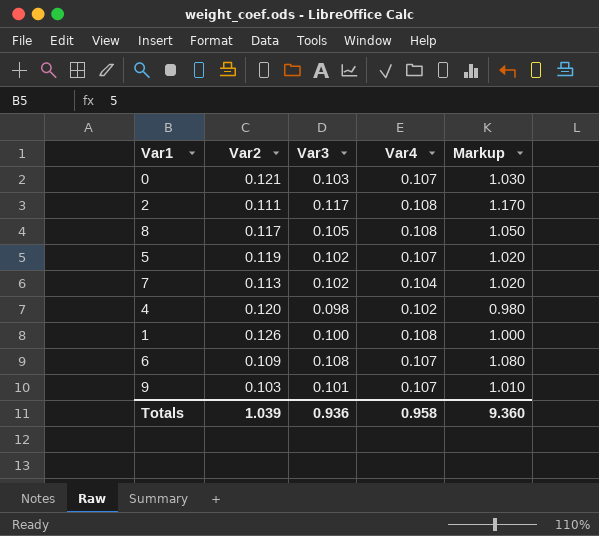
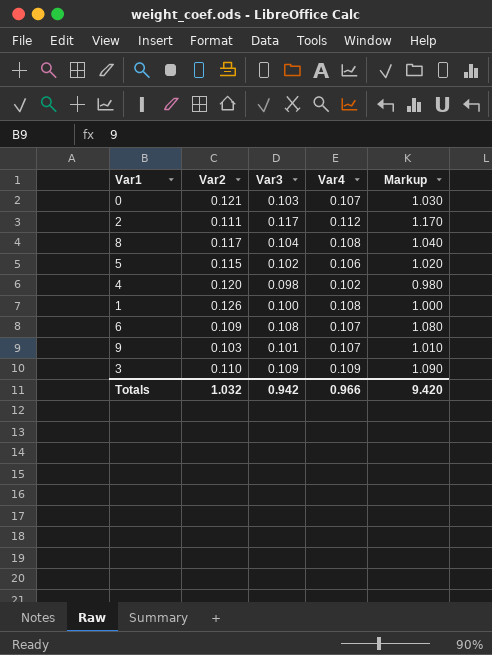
row 7: 0.113 | 0.102 | 0.104 | 1.020 -> none
2 | Var4: 0.108 -> 0.112
8 | Var3: 0.105 -> 0.104
8 | Markup: 1.050 -> 1.040
5 | Var2: 0.119 -> 0.115
5 | Var4: 0.107 -> 0.106
row 3: none -> 0.110 | 0.109 | 0.109 | 1.090
Totals | Var2: 1.039 -> 1.032
Totals | Var3: 0.936 -> 0.942
Totals | Var4: 0.958 -> 0.966
Totals | Markup: 9.360 -> 9.420

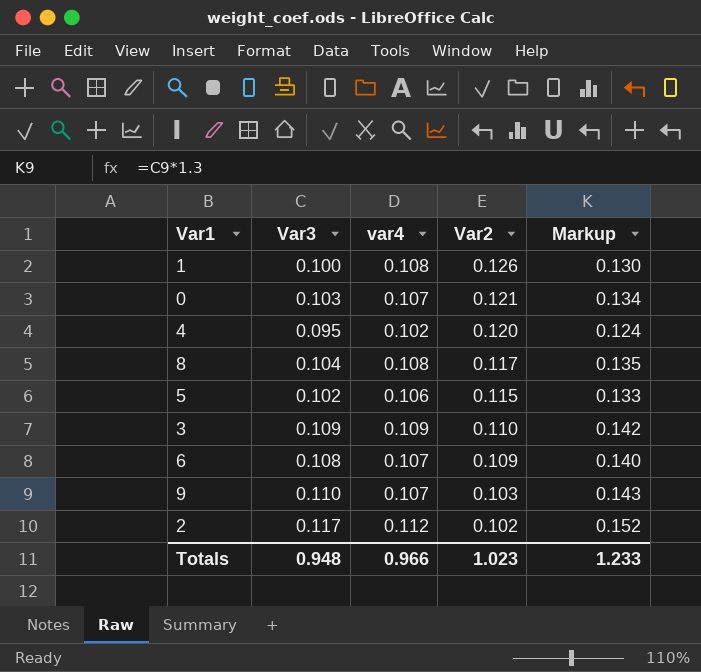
row order: none -> Var2 descending
column name: Var4 -> var4
column Var2 | position: 2 -> 4
column Markup | formula: [Var3] * 10 -> [Var3] * 1.3
4 | Var3: 0.098 -> 0.095
9 | Var3: 0.101 -> 0.110
2 | Var2: 0.111 -> 0.102
Totals | Var3: 0.942 -> 0.948
Totals | Var2: 1.032 -> 1.023
Totals | Markup: 9.420 -> 1.233

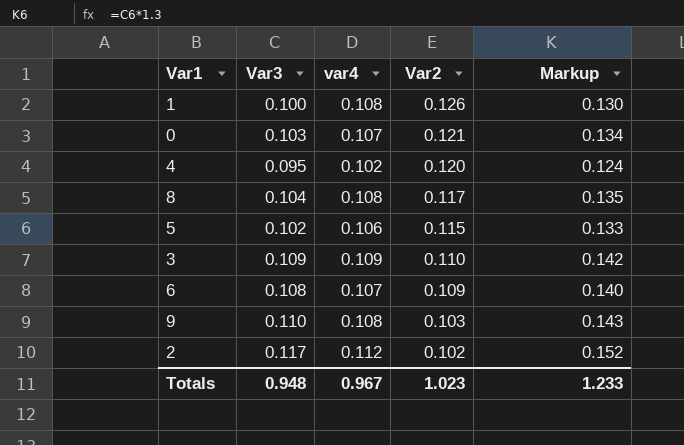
9 | var4: 0.107 -> 0.108
Totals | var4: 0.966 -> 0.967

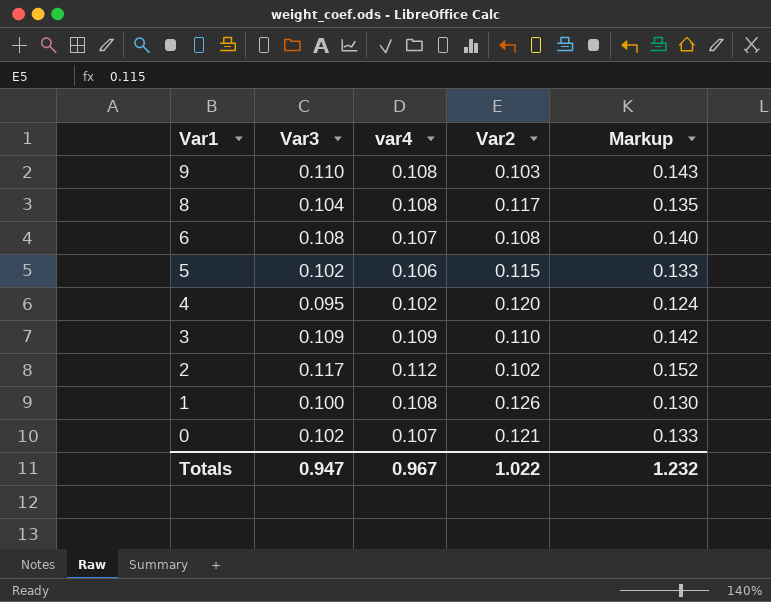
row order: Var2 descending -> Var1 descending
6 | Var2: 0.109 -> 0.108
0 | Var3: 0.103 -> 0.102
0 | Markup: 0.134 -> 0.133
Totals | Var3: 0.948 -> 0.947
Totals | Var2: 1.023 -> 1.022
Totals | Markup: 1.233 -> 1.232

